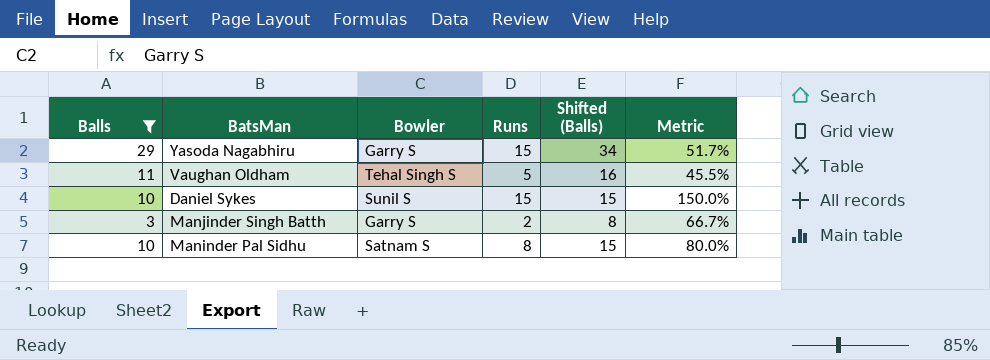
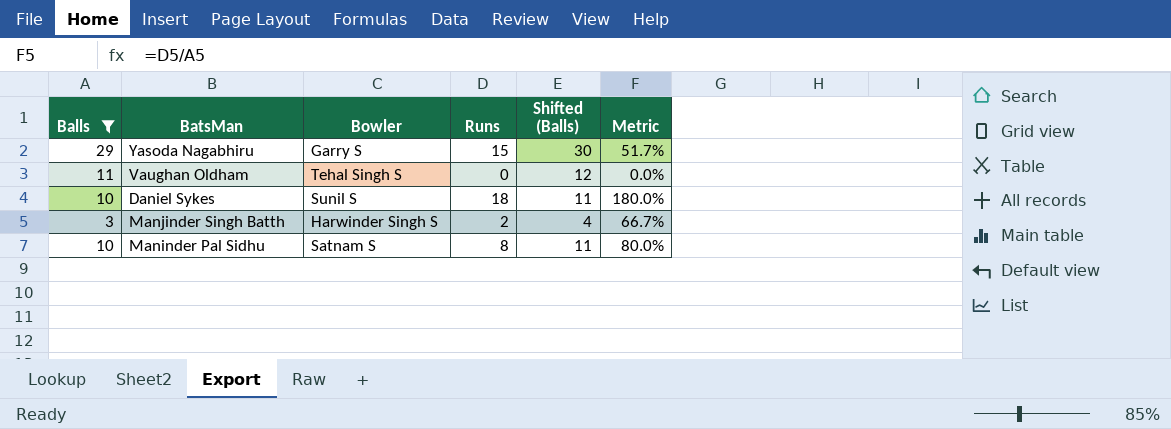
column Shifted (Balls) | formula: [Balls] + 5 -> [Balls] + 1
Vaughan Oldham | Runs: 5 -> 0
Vaughan Oldham | Metric: 45.5% -> 0.0%
Daniel Sykes | Runs: 15 -> 18
Daniel Sykes | Metric: 150.0% -> 180.0%
Manjinder Singh Batth | Bowler: Garry S -> Harwinder Singh S

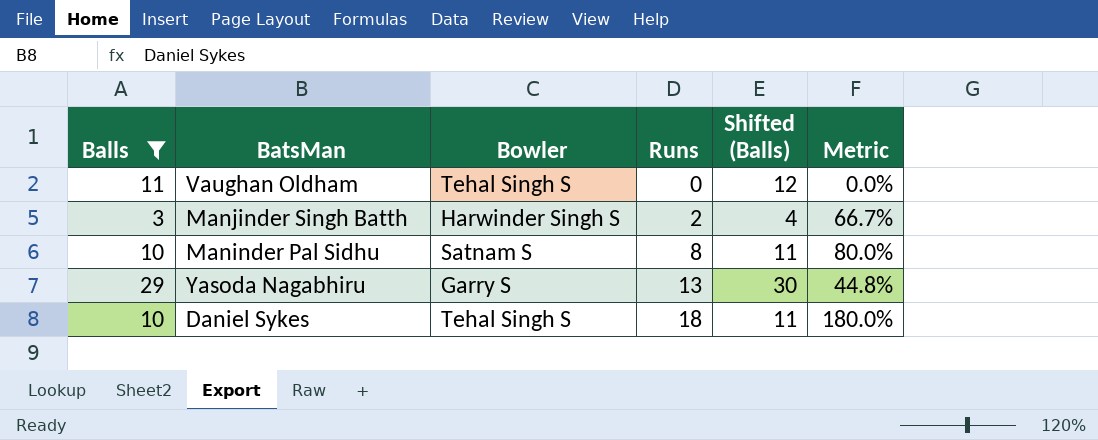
row order: none -> Runs ascending
Yasoda Nagabhiru | Runs: 15 -> 13
Yasoda Nagabhiru | Metric: 51.7% -> 44.8%
Daniel Sykes | Bowler: Sunil S -> Tehal Singh S

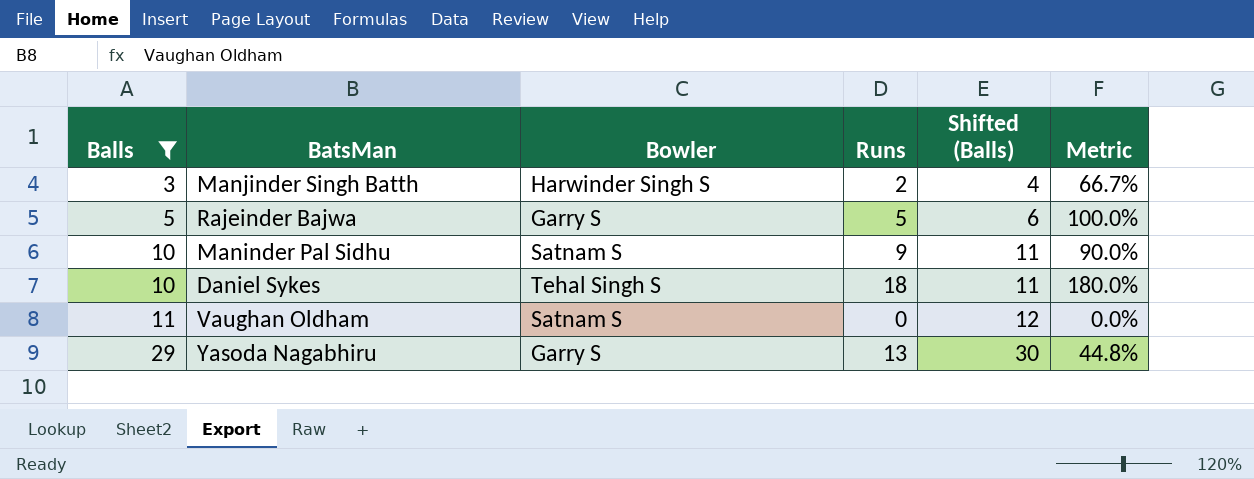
row order: Runs ascending -> Balls ascending
row Rajeinder Bajwa: none -> 5 | Garry S | 5 | 6 | 100.0%
Maninder Pal Sidhu | Runs: 8 -> 9
Maninder Pal Sidhu | Metric: 80.0% -> 90.0%
Vaughan Oldham | Bowler: Tehal Singh S -> Satnam S

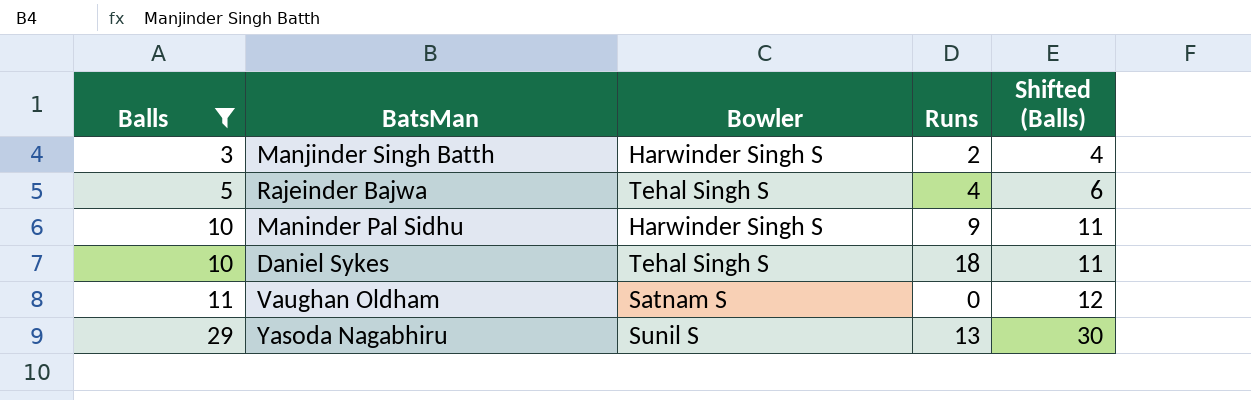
column Metric | formula: [Runs] / [Balls] -> none
Rajeinder Bajwa | Bowler: Garry S -> Tehal Singh S
Rajeinder Bajwa | Runs: 5 -> 4
Maninder Pal Sidhu | Bowler: Satnam S -> Harwinder Singh S
Yasoda Nagabhiru | Bowler: Garry S -> Sunil S

